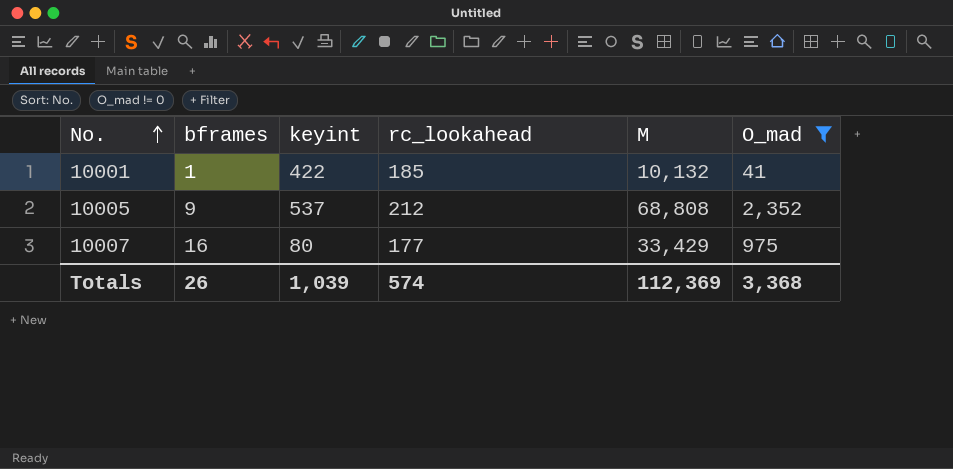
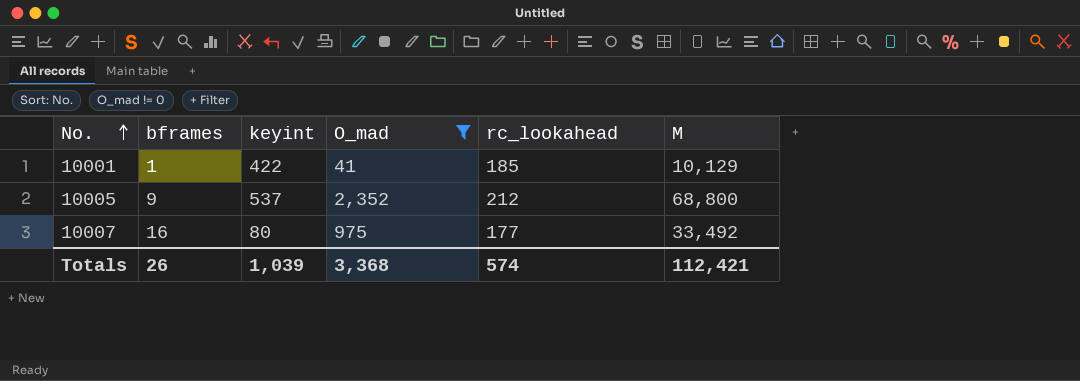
column O_mad | position: 6 -> 4
10001 | M: 10,132 -> 10,129
10005 | M: 68,808 -> 68,800
10007 | M: 33,429 -> 33,492
Totals | M: 112,369 -> 112,421

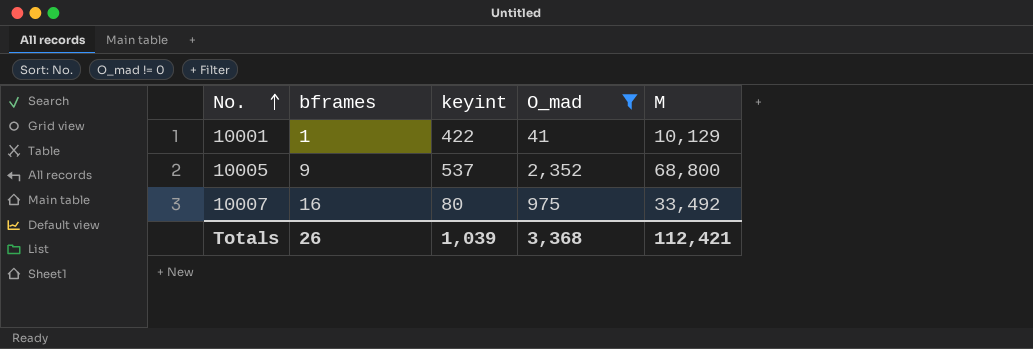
column rc_lookahead | position: 5 -> none

